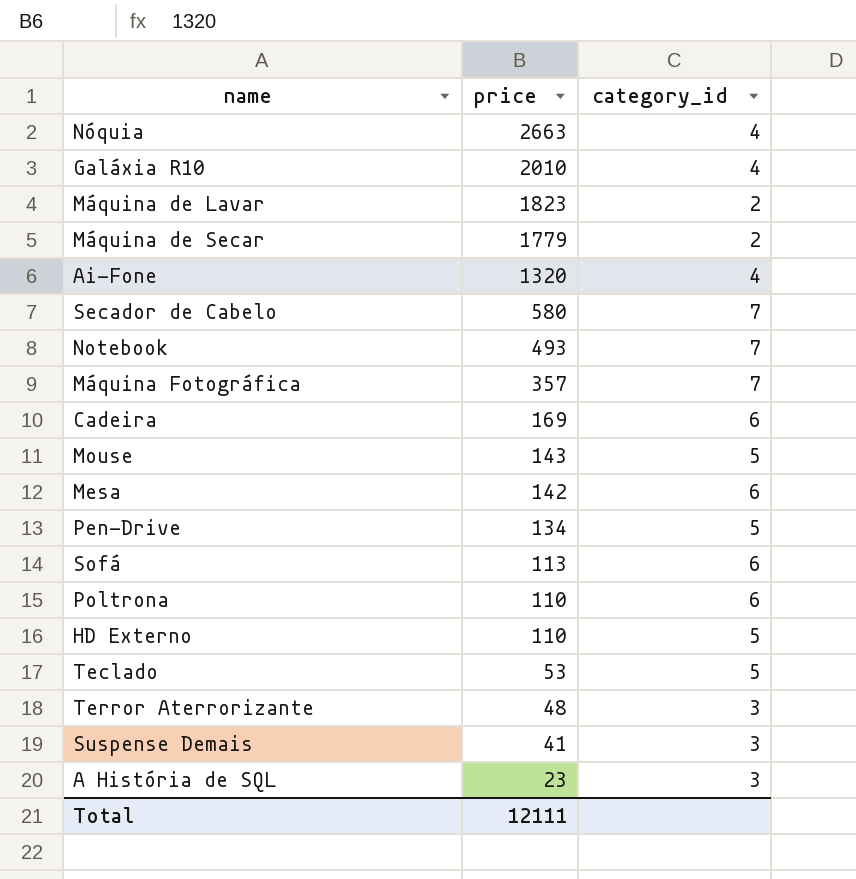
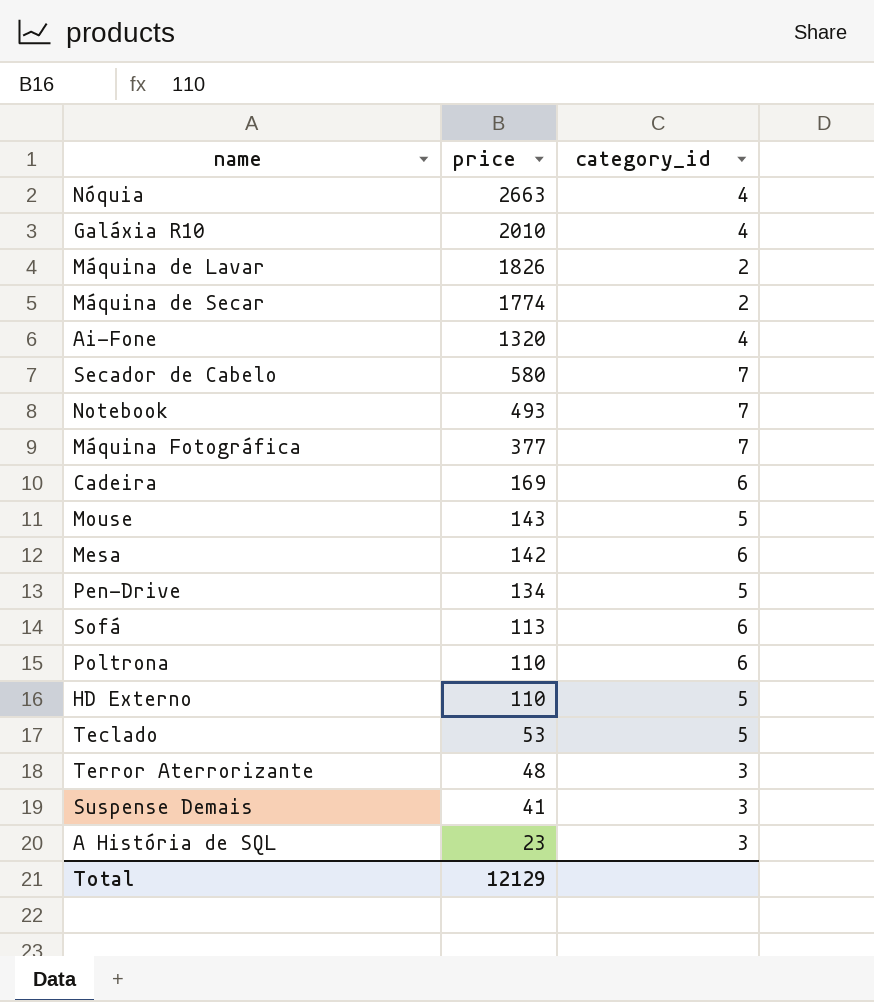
Máquina de Lavar | price: 1823 -> 1826
Máquina de Secar | price: 1779 -> 1774
Máquina Fotográfica | price: 357 -> 377
Total | price: 12111 -> 12129

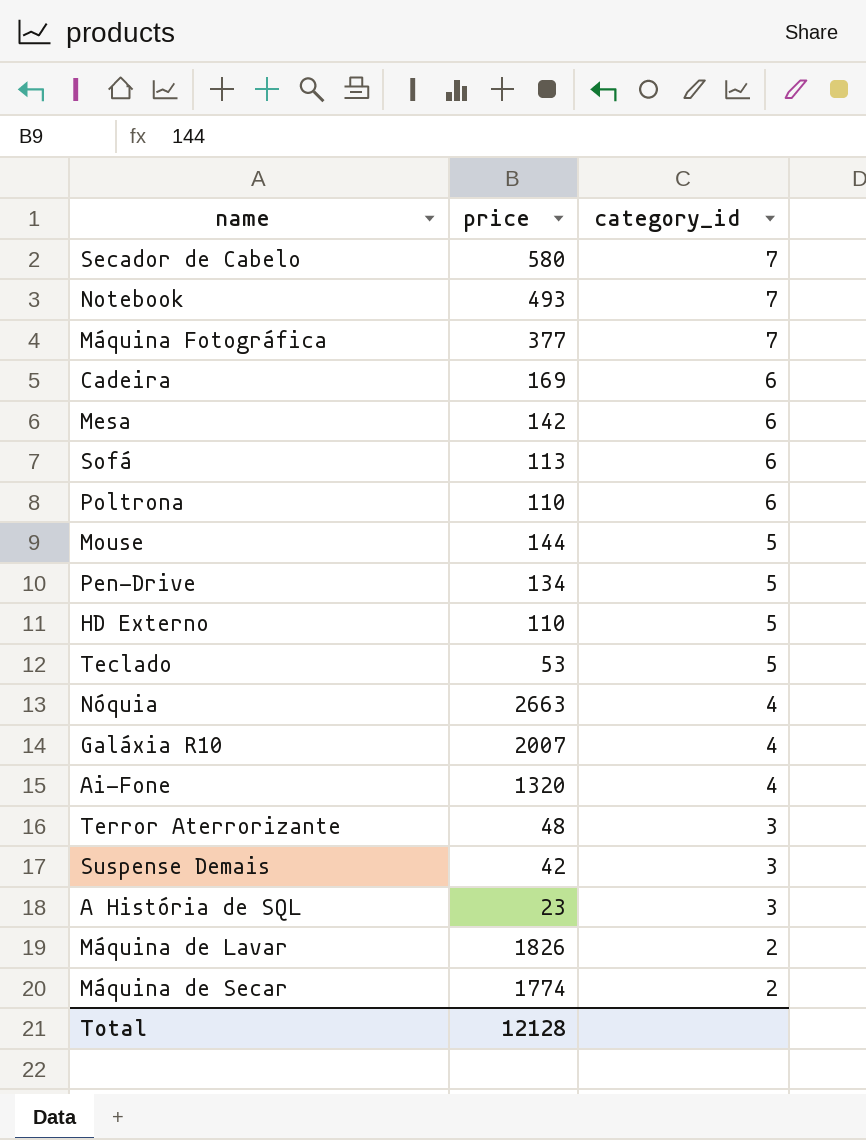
row order: price descending -> category_id descending
Mouse | price: 143 -> 144
Galáxia R10 | price: 2010 -> 2007
Suspense Demais | price: 41 -> 42
Total | price: 12129 -> 12128

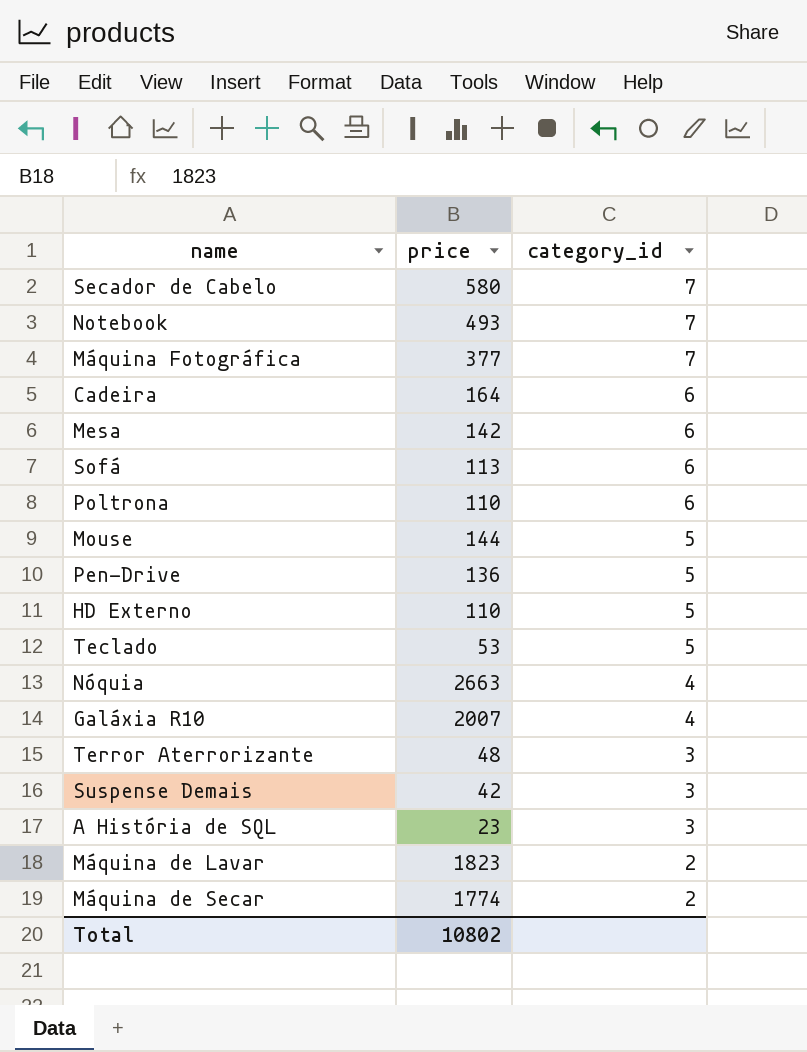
row Ai-Fone: 1320 | 4 -> none
Cadeira | price: 169 -> 164
Pen-Drive | price: 134 -> 136
Máquina de Lavar | price: 1826 -> 1823
Total | price: 12128 -> 10802

